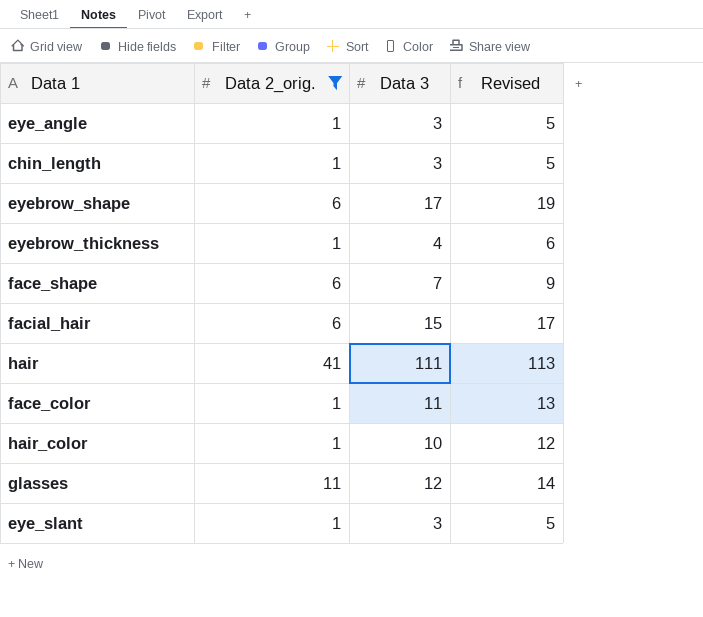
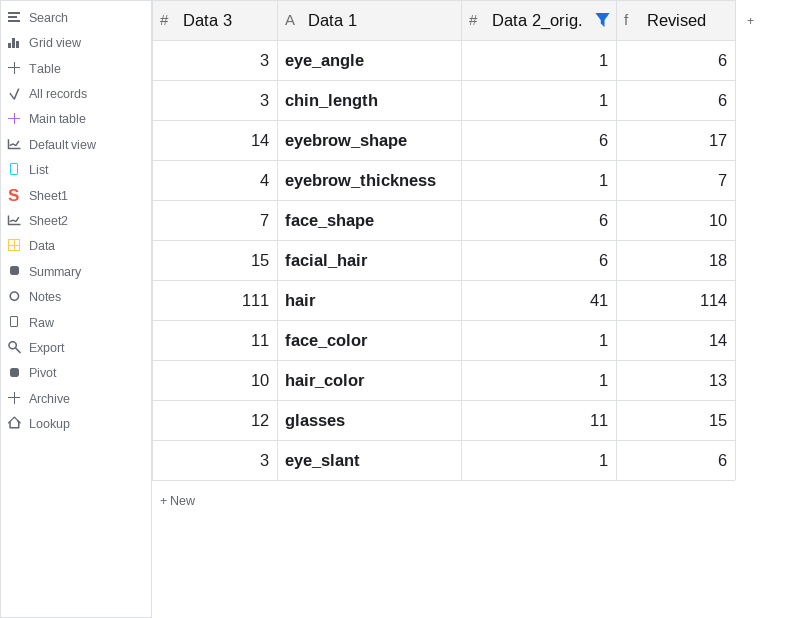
column Data 3 | position: 3 -> 1
column Revised | formula: [Data 3] + 2 -> [Data 3] + 3
eyebrow_shape | Data 3: 17 -> 14

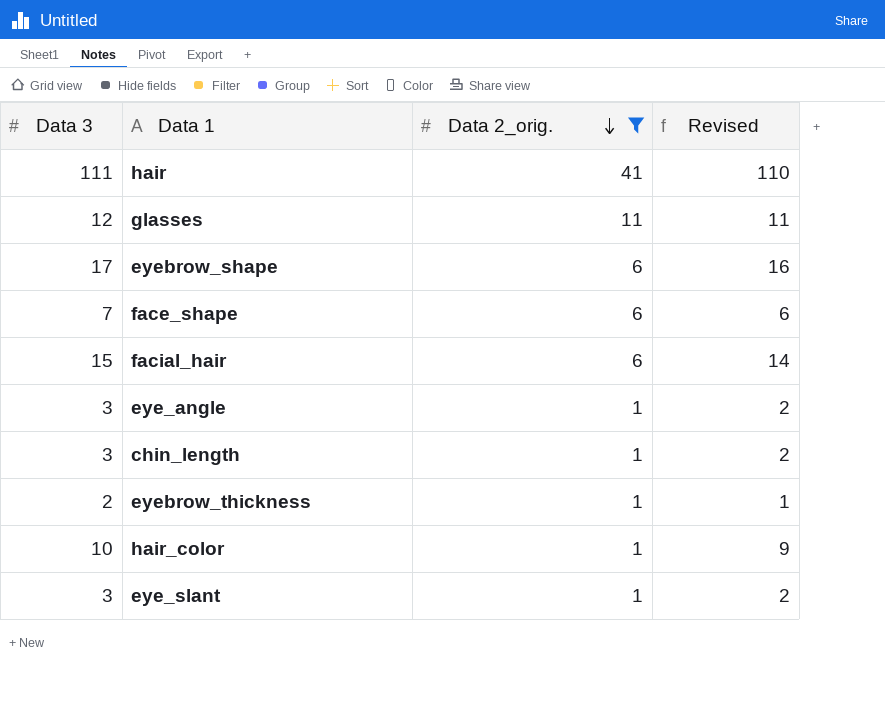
row order: none -> Data 2_orig. descending
column Revised | formula: [Data 3] + 3 -> [Data 3] - 1
row face_color: 11 | 1 | 14 -> none
eyebrow_shape | Data 3: 14 -> 17
eyebrow_thickness | Data 3: 4 -> 2

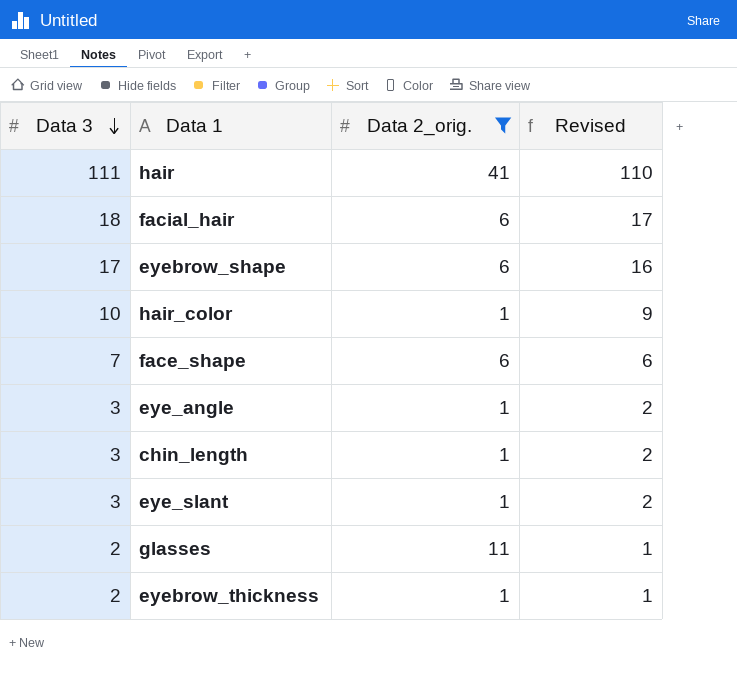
row order: Data 2_orig. descending -> Data 3 descending
facial_hair | Data 3: 15 -> 18
facial_hair | Revised: 14 -> 17
glasses | Data 3: 12 -> 2
glasses | Revised: 11 -> 1

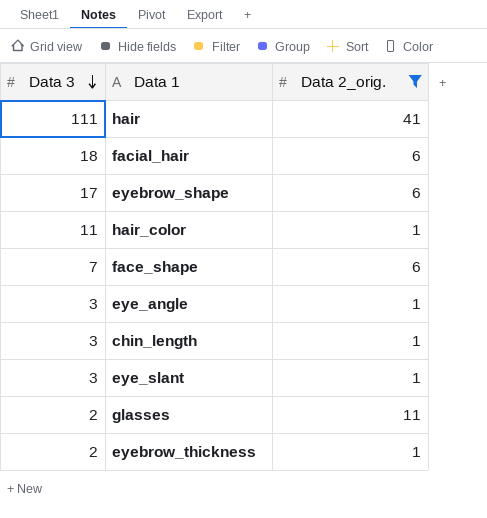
column Revised | formula: [Data 3] - 1 -> none
hair_color | Data 3: 10 -> 11

